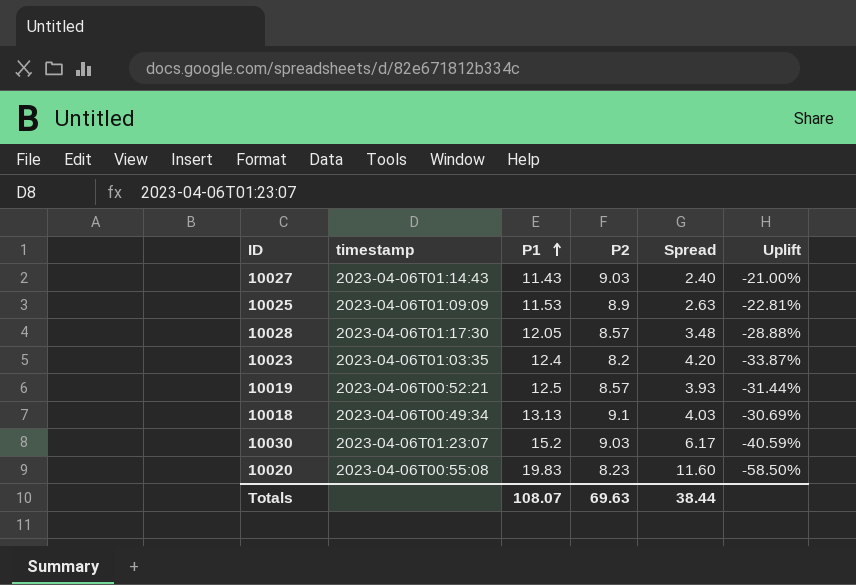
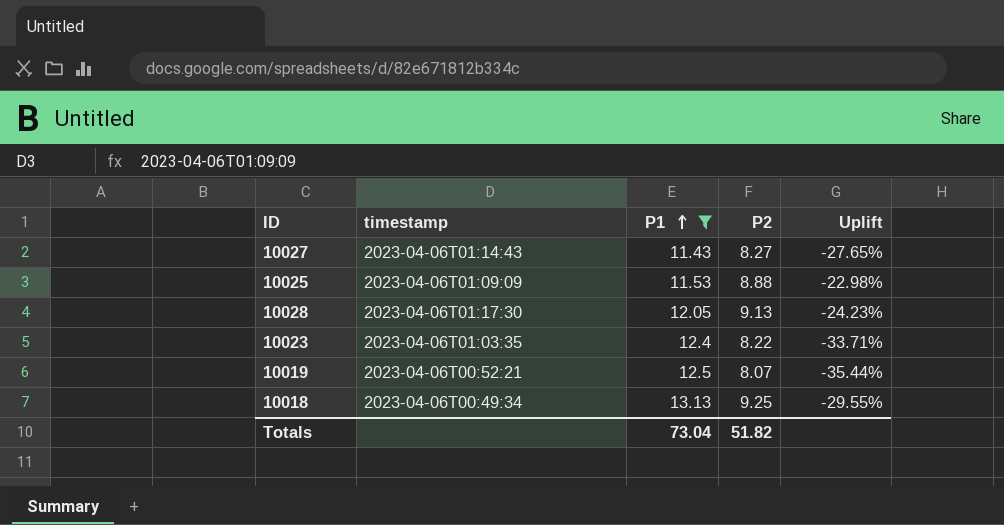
filter: none -> P1 <= 13.13
column Spread | formula: [P1] - [P2] -> none
10027 | P2: 9.03 -> 8.27
10027 | Uplift: -21.00% -> -27.65%
10025 | P2: 8.9 -> 8.88
10025 | Uplift: -22.81% -> -22.98%
10028 | P2: 8.57 -> 9.13
10028 | Uplift: -28.88% -> -24.23%
10023 | P2: 8.2 -> 8.22
10023 | Uplift: -33.87% -> -33.71%
10019 | P2: 8.57 -> 8.07
10019 | Uplift: -31.44% -> -35.44%
10018 | P2: 9.1 -> 9.25
10018 | Uplift: -30.69% -> -29.55%
Totals | P1: 108.07 -> 73.04
Totals | P2: 69.63 -> 51.82

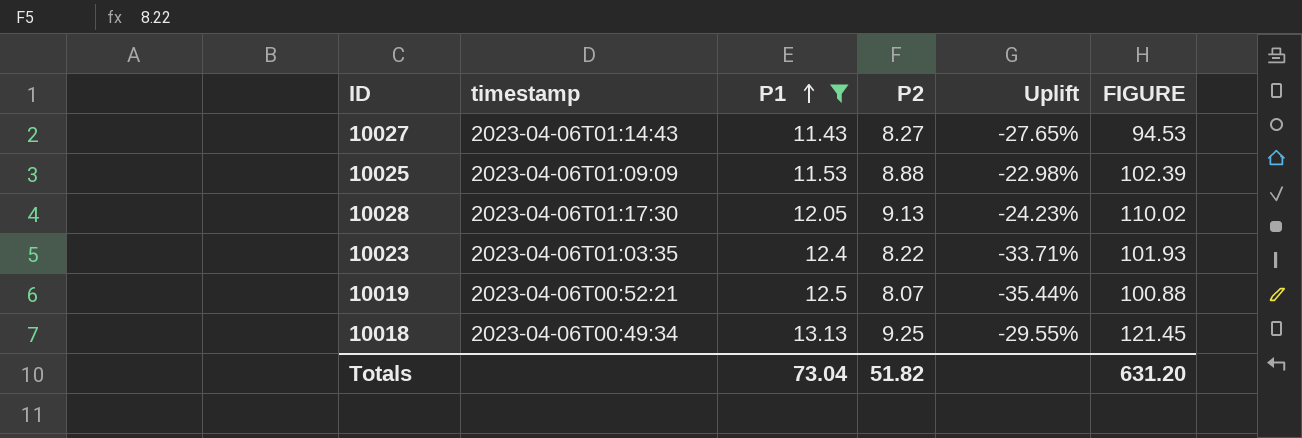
column FIGURE | formula: none -> [P1] * [P2]

